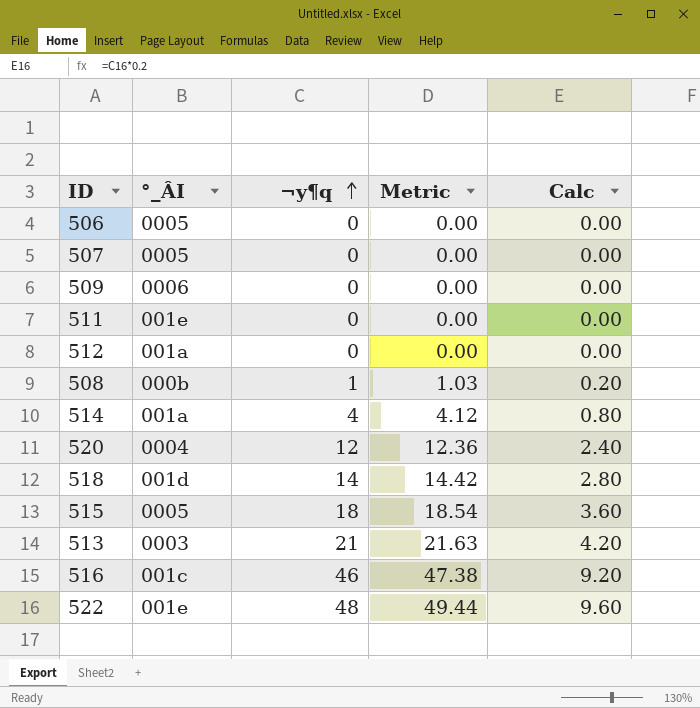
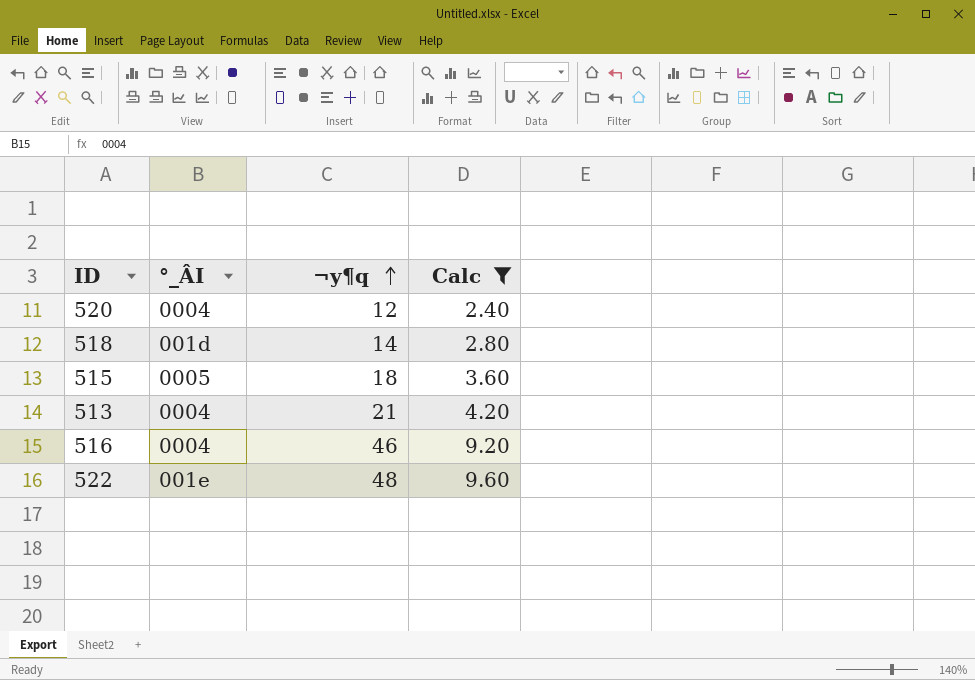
filter: none -> Calc >= 2.40
column Metric | formula: [¬y¶q] * 1.03 -> none
513 | °_ÂI: 0003 -> 0004
516 | °_ÂI: 001c -> 0004

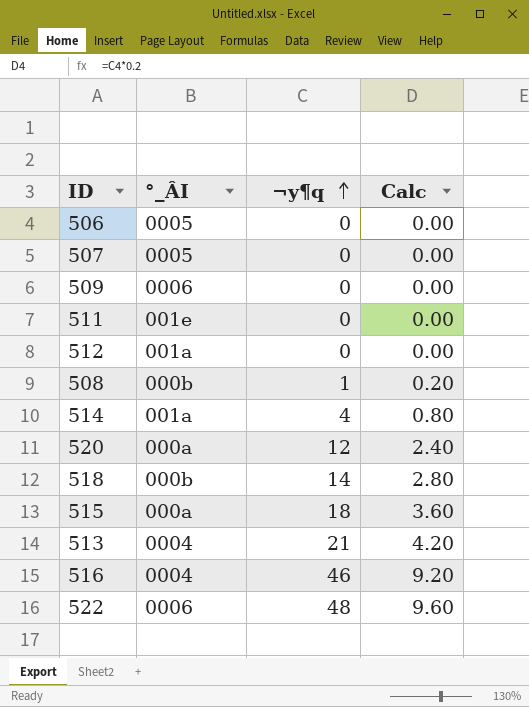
filter: Calc >= 2.40 -> none
520 | °_ÂI: 0004 -> 000a
518 | °_ÂI: 001d -> 000b
515 | °_ÂI: 0005 -> 000a
522 | °_ÂI: 001e -> 0006

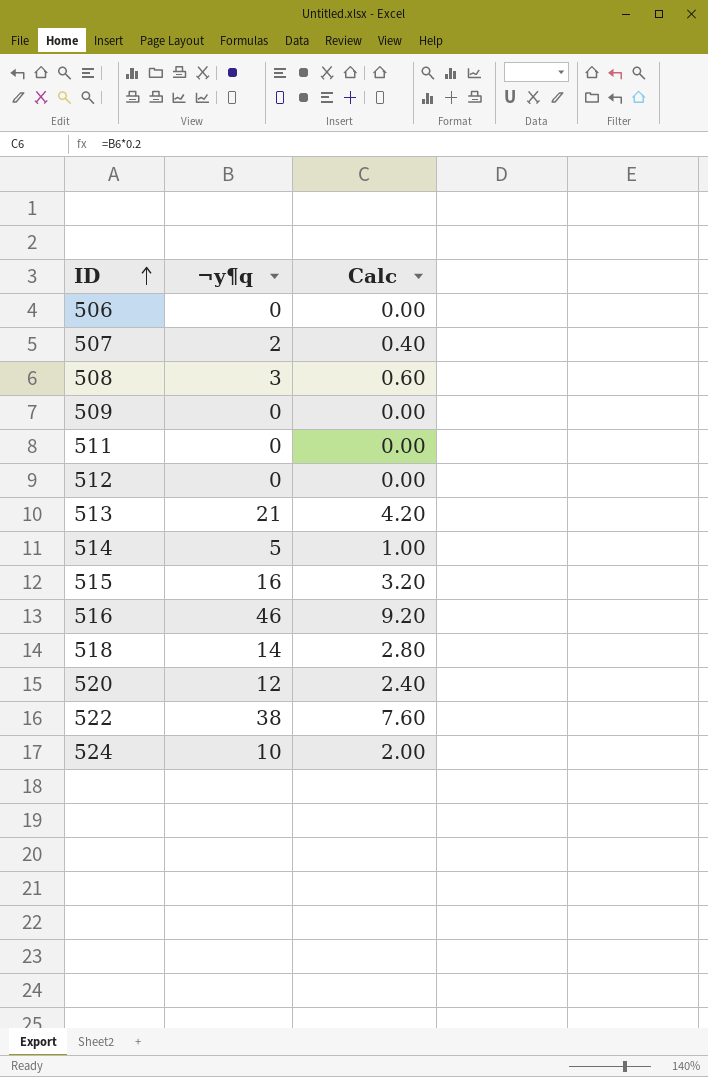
row order: ¬y¶q ascending -> ID ascending
column °_ÂI | position: 2 -> none
507 | ¬y¶q: 0 -> 2
507 | Calc: 0.00 -> 0.40
508 | ¬y¶q: 1 -> 3
508 | Calc: 0.20 -> 0.60
514 | ¬y¶q: 4 -> 5
514 | Calc: 0.80 -> 1.00
515 | ¬y¶q: 18 -> 16
515 | Calc: 3.60 -> 3.20
522 | ¬y¶q: 48 -> 38
522 | Calc: 9.60 -> 7.60
row 524: none -> 10 | 2.00

